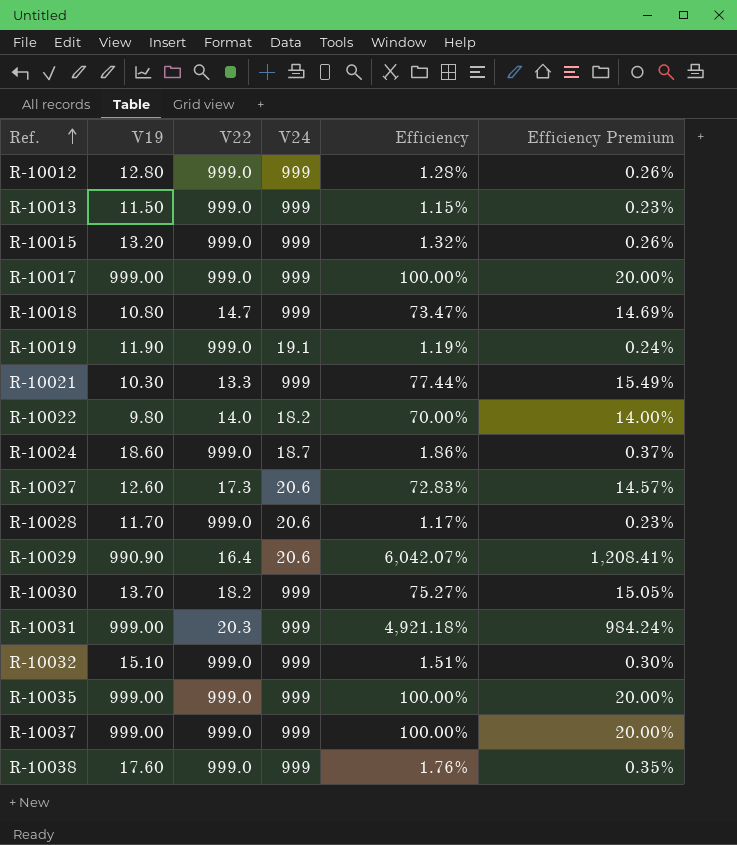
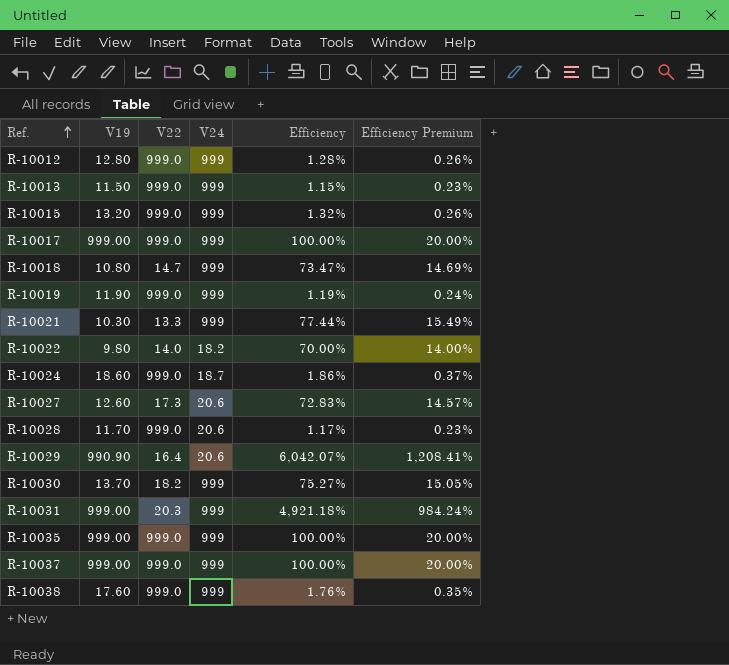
row R-10032: 15.10 | 999.0 | 999 | 1.51% | 0.30% -> none
R-10019 | V24: 19.1 -> 999

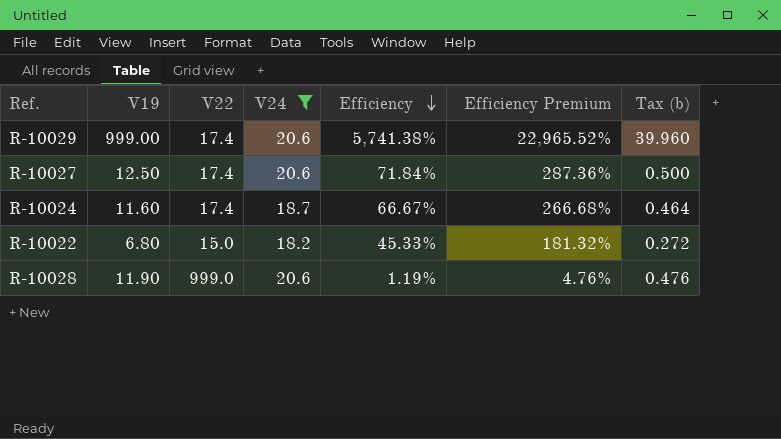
filter: none -> V24 != 999
row order: Ref. ascending -> Efficiency descending
column Efficiency Premium | formula: [Efficiency] * 0.2 -> [Efficiency] * 4
column Tax (b) | formula: none -> [V19] * 0.04
R-10029 | V19: 990.90 -> 999.00
R-10029 | V22: 16.4 -> 17.4
R-10029 | Efficiency: 6,042.07% -> 5,741.38%
R-10027 | V19: 12.60 -> 12.50
R-10027 | V22: 17.3 -> 17.4
R-10027 | Efficiency: 72.83% -> 71.84%
R-10024 | V19: 18.60 -> 11.60
R-10024 | V22: 999.0 -> 17.4
R-10024 | Efficiency: 1.86% -> 66.67%
R-10022 | V19: 9.80 -> 6.80
R-10022 | V22: 14.0 -> 15.0
R-10022 | Efficiency: 70.00% -> 45.33%
R-10028 | V19: 11.70 -> 11.90
R-10028 | Efficiency: 1.17% -> 1.19%

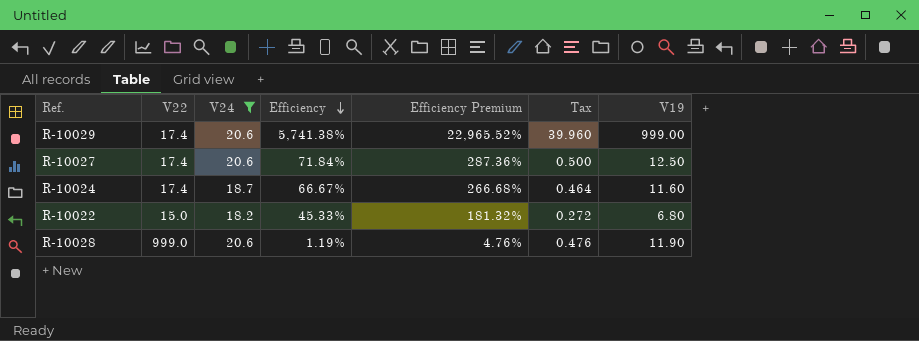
column name: Tax (b) -> Tax
column V19 | position: 2 -> 7

